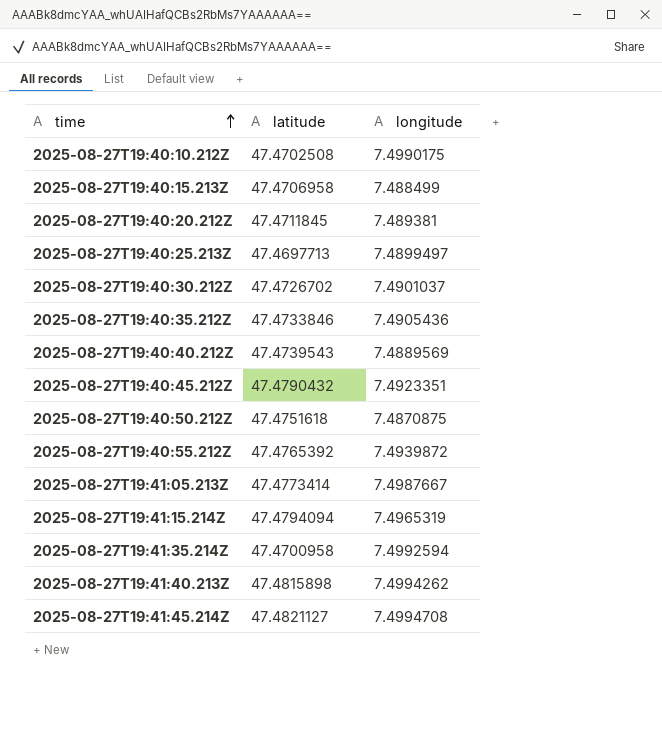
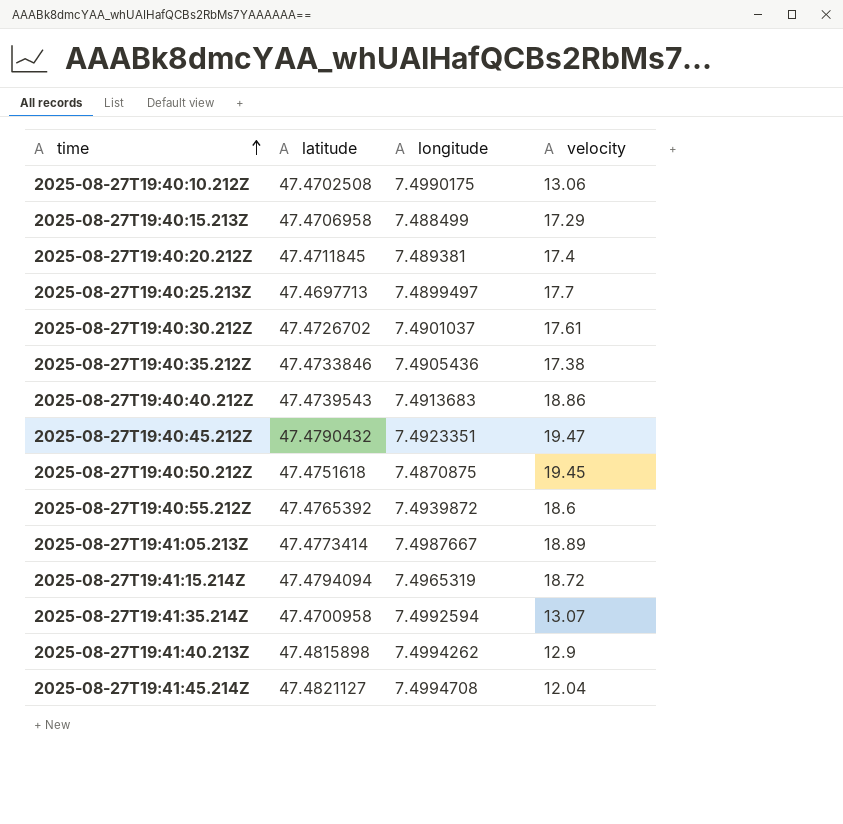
column velocity | position: none -> 4
2025-08-27T19:40:40.212Z | longitude: 7.4889569 -> 7.4913683

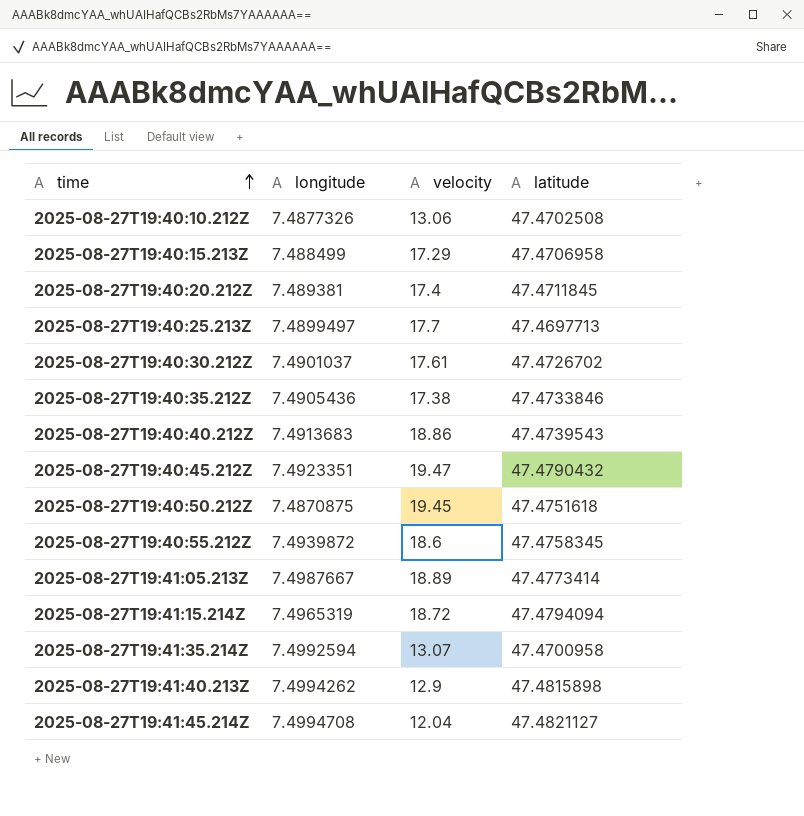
column latitude | position: 2 -> 4
2025-08-27T19:40:10.212Z | longitude: 7.4990175 -> 7.4877326
2025-08-27T19:40:55.212Z | latitude: 47.4765392 -> 47.4758345

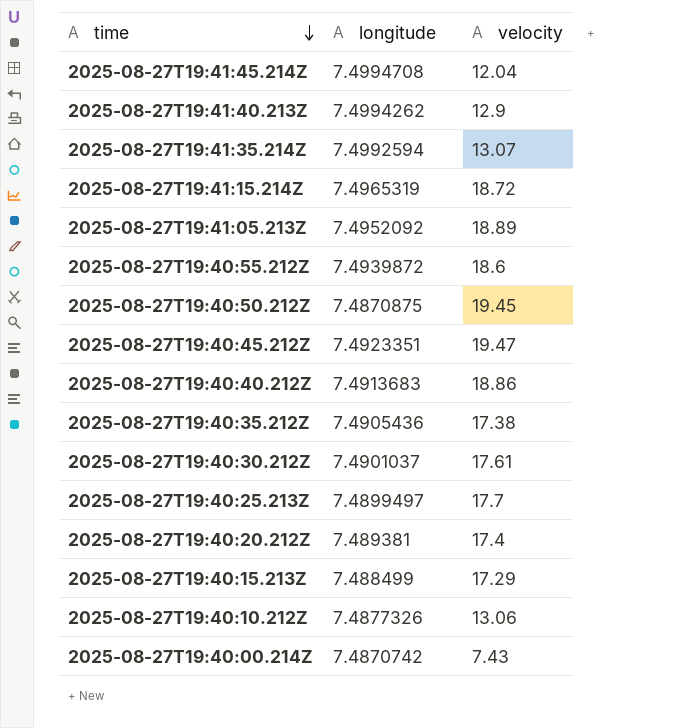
row order: time ascending -> time descending
column latitude | position: 4 -> none
2025-08-27T19:41:05.213Z | longitude: 7.4987667 -> 7.4952092
row 2025-08-27T19:40:00.214Z: none -> 7.4870742 | 7.43

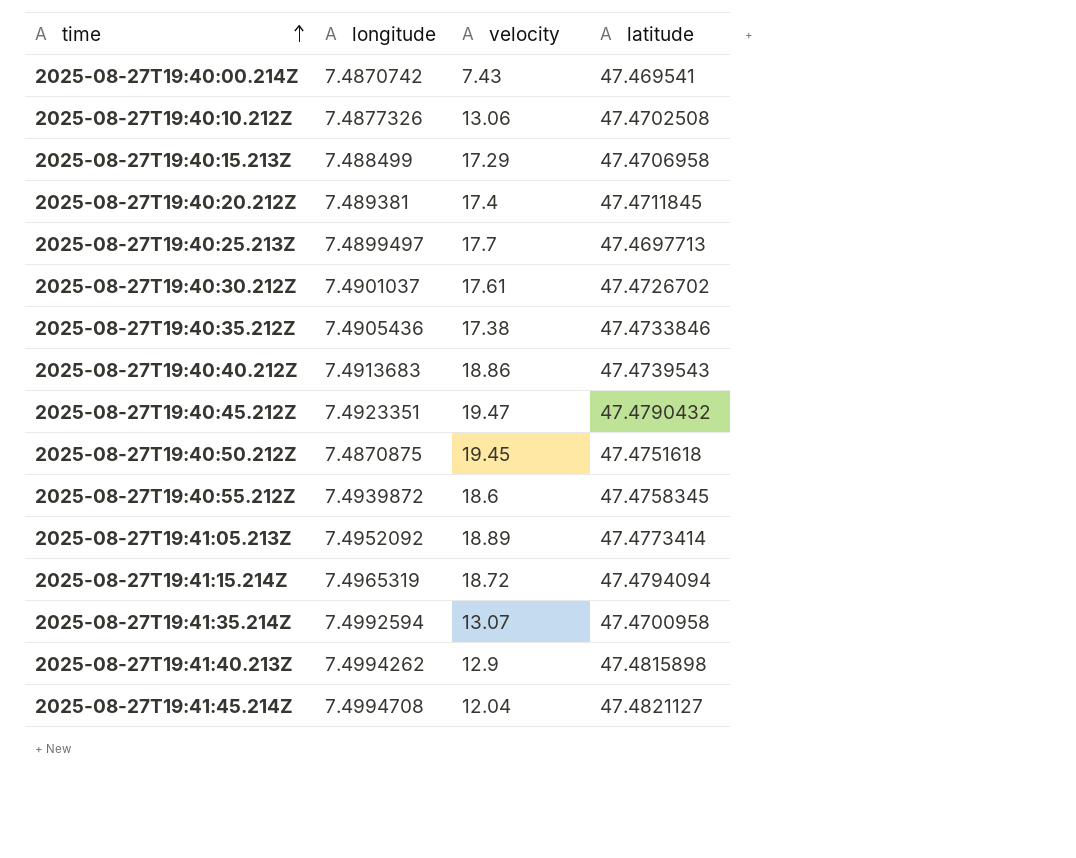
row order: time descending -> time ascending
column latitude | position: none -> 4

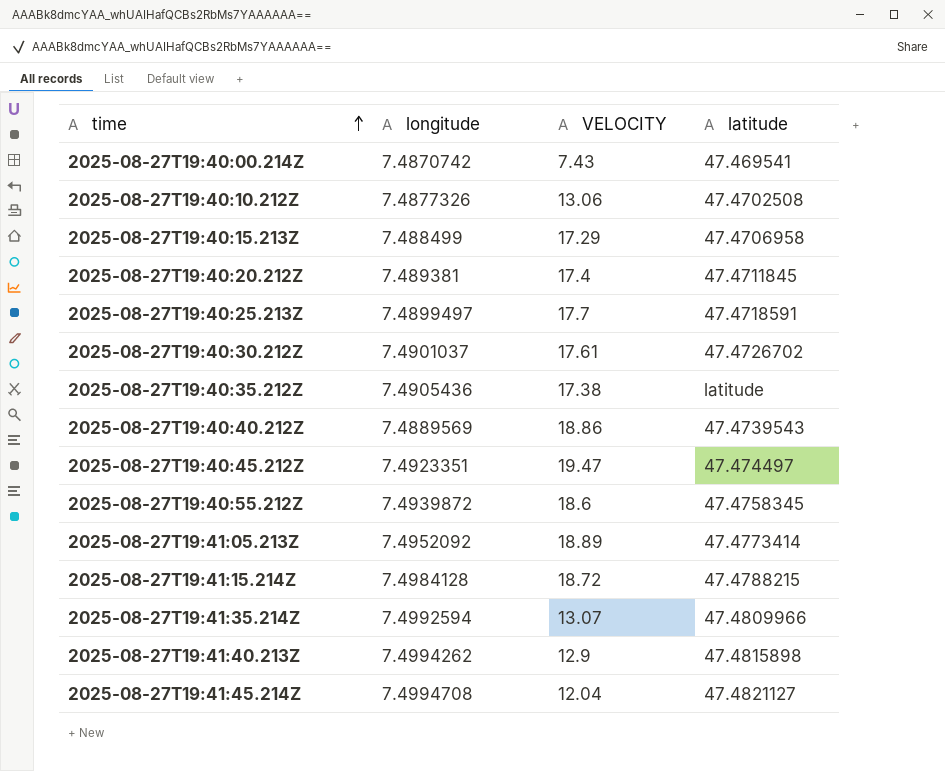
column name: velocity -> VELOCITY
row 2025-08-27T19:40:50.212Z: 7.4870875 | 19.45 | 47.4751618 -> none
2025-08-27T19:40:25.213Z | latitude: 47.4697713 -> 47.4718591
2025-08-27T19:40:35.212Z | latitude: 47.4733846 -> latitude
2025-08-27T19:40:40.212Z | longitude: 7.4913683 -> 7.4889569
2025-08-27T19:40:45.212Z | latitude: 47.4790432 -> 47.474497
2025-08-27T19:41:15.214Z | longitude: 7.4965319 -> 7.4984128
2025-08-27T19:41:15.214Z | latitude: 47.4794094 -> 47.4788215
2025-08-27T19:41:35.214Z | latitude: 47.4700958 -> 47.4809966

